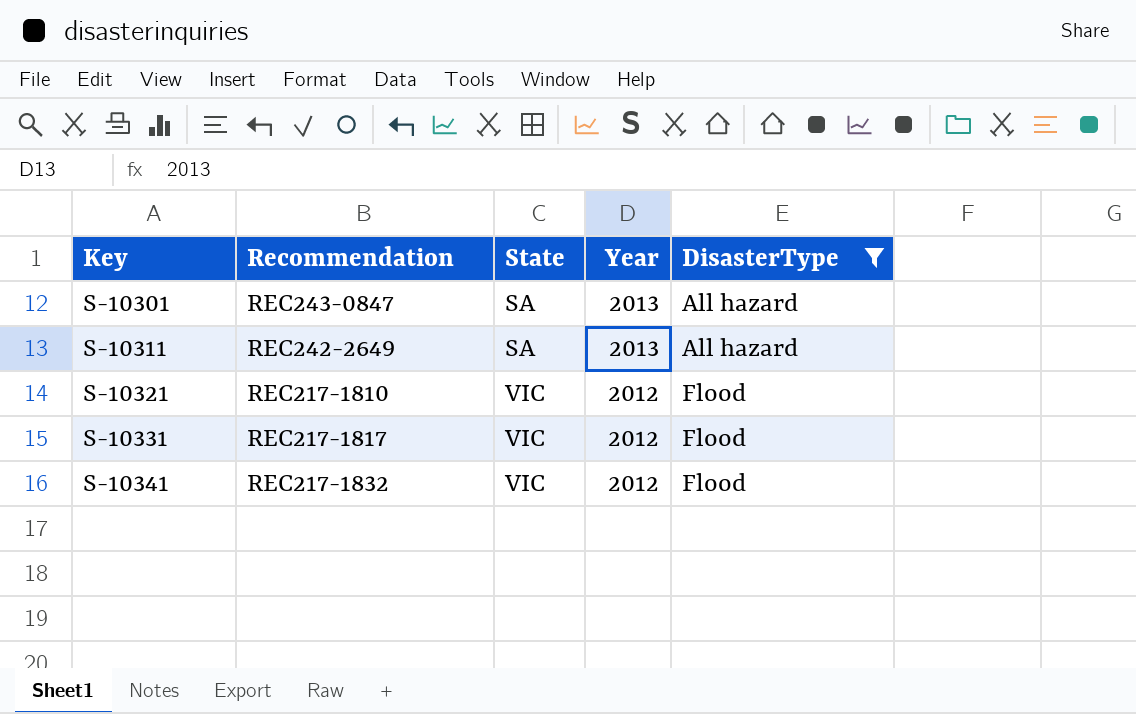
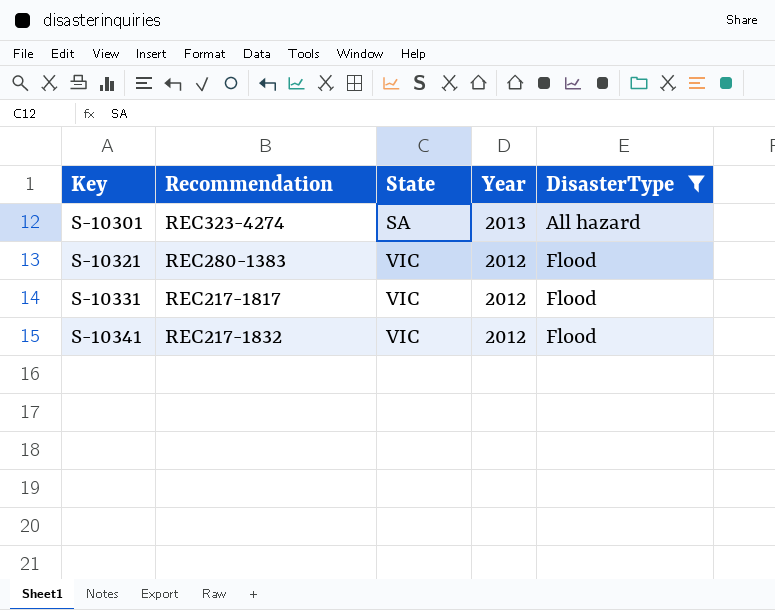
row S-10311: REC242-2649 | SA | 2013 | All hazard -> none
S-10301 | Recommendation: REC243-0847 -> REC323-4274
S-10321 | Recommendation: REC217-1810 -> REC280-1383

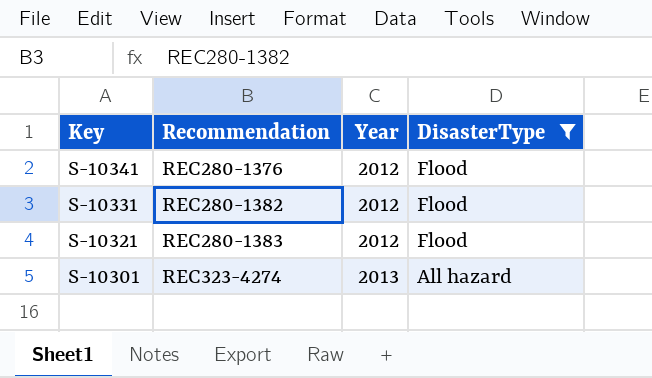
row order: Key ascending -> Key descending
column State | position: 3 -> none
S-10341 | Recommendation: REC217-1832 -> REC280-1376
S-10331 | Recommendation: REC217-1817 -> REC280-1382

